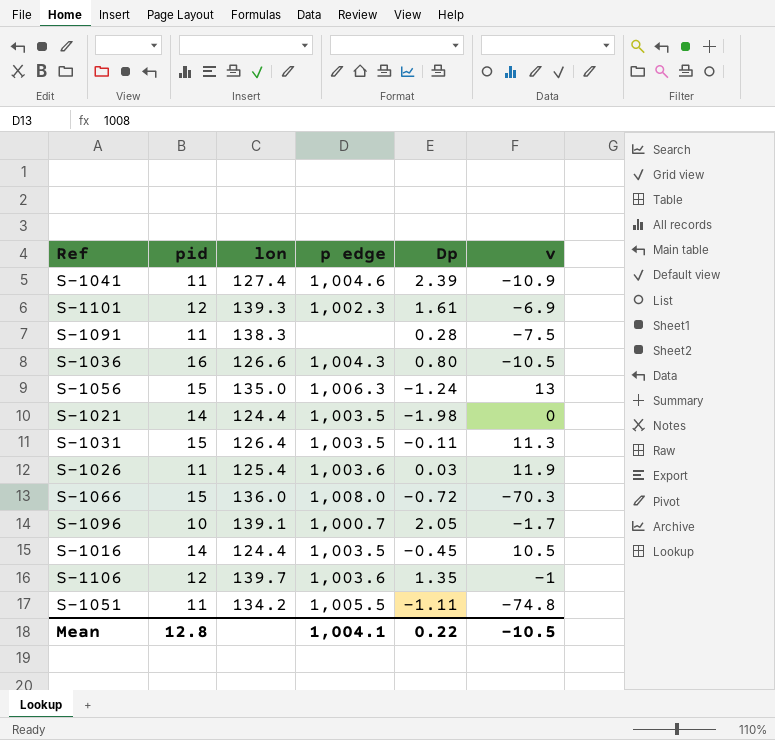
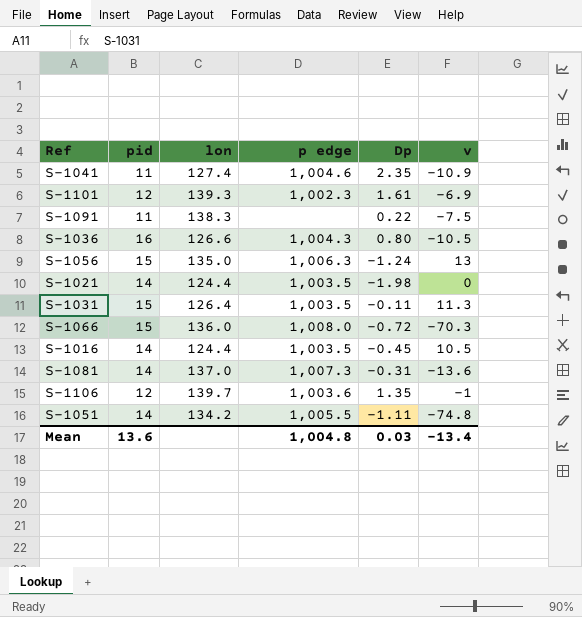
row S-1026: 11 | 125.4 | 1,003.6 | 0.03 | 11.9 -> none
row S-1096: 10 | 139.1 | 1,000.7 | 2.05 | -1.7 -> none
S-1041 | Dp: 2.39 -> 2.35
S-1091 | Dp: 0.28 -> 0.22
row S-1081: none -> 14 | 137.0 | 1,007.3 | -0.31 | -13.6
S-1051 | pid: 11 -> 14
Mean | pid: 12.8 -> 13.6
Mean | p edge: 1,004.1 -> 1,004.8
Mean | Dp: 0.22 -> 0.03
Mean | v: -10.5 -> -13.4

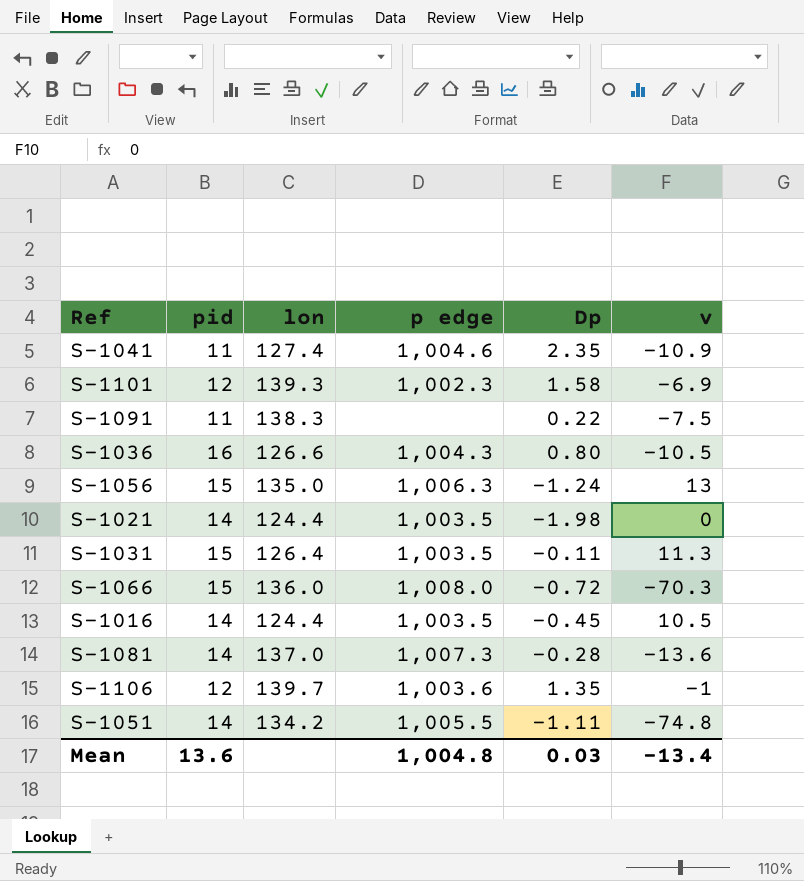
S-1101 | Dp: 1.61 -> 1.58
S-1081 | Dp: -0.31 -> -0.28

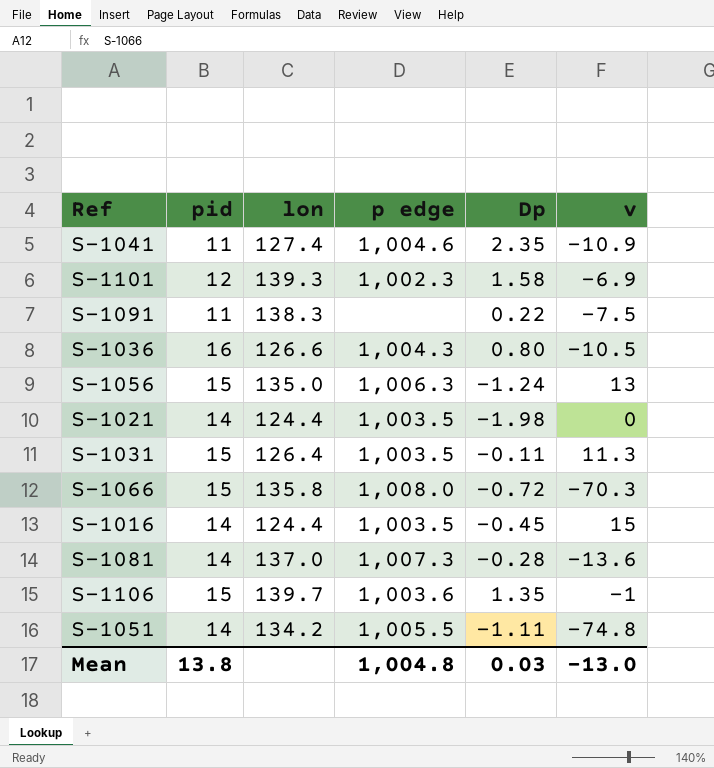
S-1066 | lon: 136.0 -> 135.8
S-1016 | v: 10.5 -> 15
S-1106 | pid: 12 -> 15
Mean | pid: 13.6 -> 13.8
Mean | v: -13.4 -> -13.0

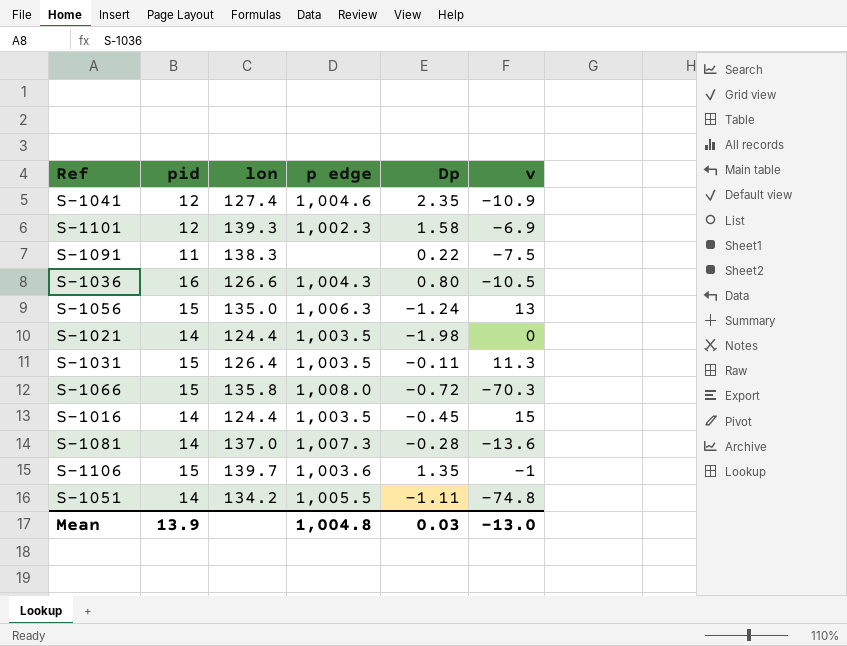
S-1041 | pid: 11 -> 12
Mean | pid: 13.8 -> 13.9

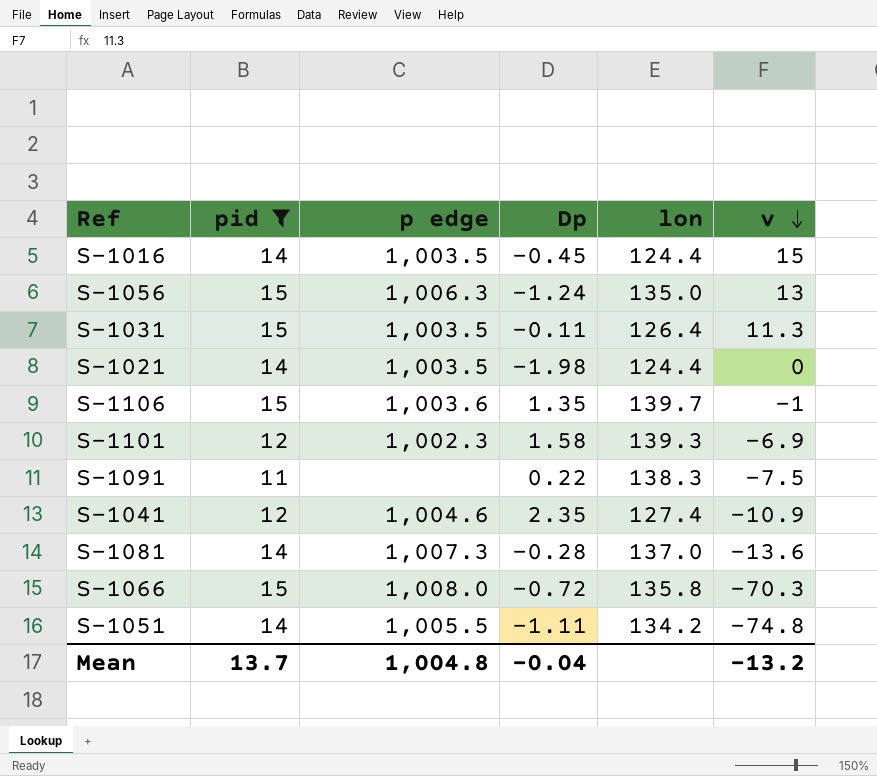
filter: none -> pid != 16
row order: none -> v descending
column lon | position: 3 -> 5
Mean | pid: 13.9 -> 13.7
Mean | Dp: 0.03 -> -0.04
Mean | v: -13.0 -> -13.2

